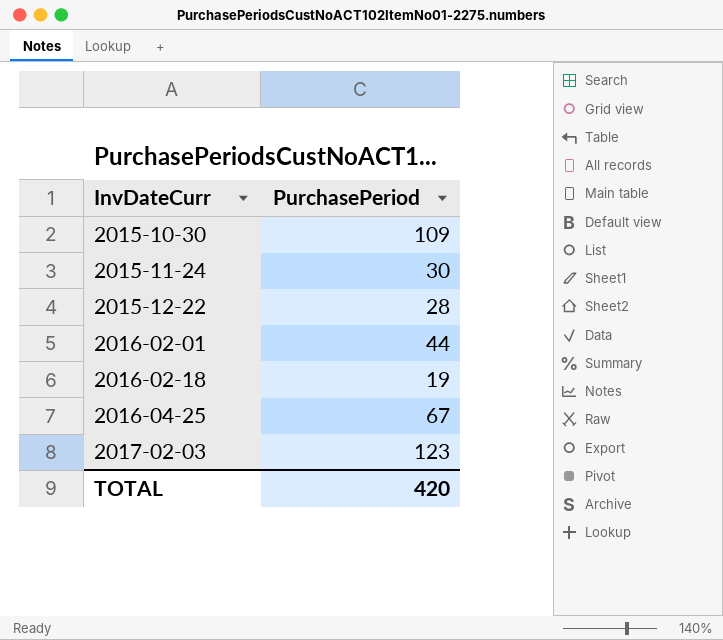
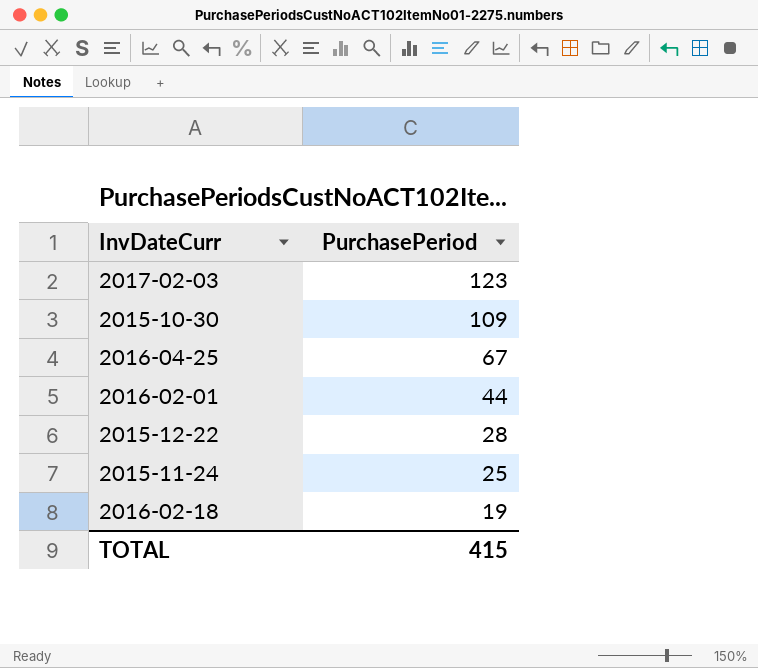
row order: InvDateCurr ascending -> PurchasePeriod descending
2015-11-24 | PurchasePeriod: 30 -> 25
TOTAL | PurchasePeriod: 420 -> 415

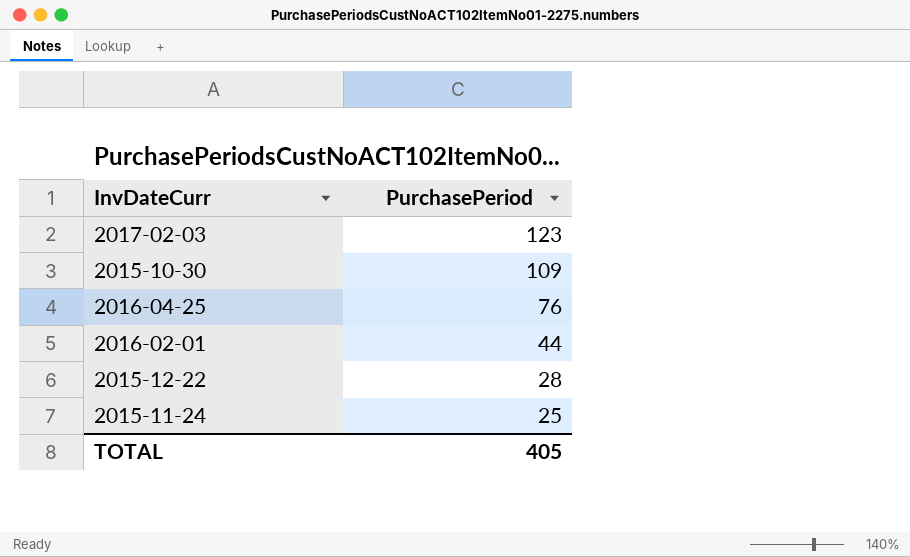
row 2016-02-18: 19 -> none
2016-04-25 | PurchasePeriod: 67 -> 76
TOTAL | PurchasePeriod: 415 -> 405

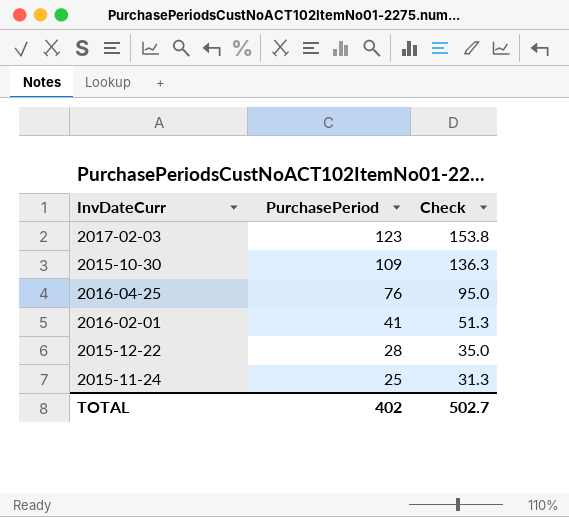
column Check | formula: none -> [PurchasePeriod] * 1.25
2016-02-01 | PurchasePeriod: 44 -> 41
TOTAL | PurchasePeriod: 405 -> 402

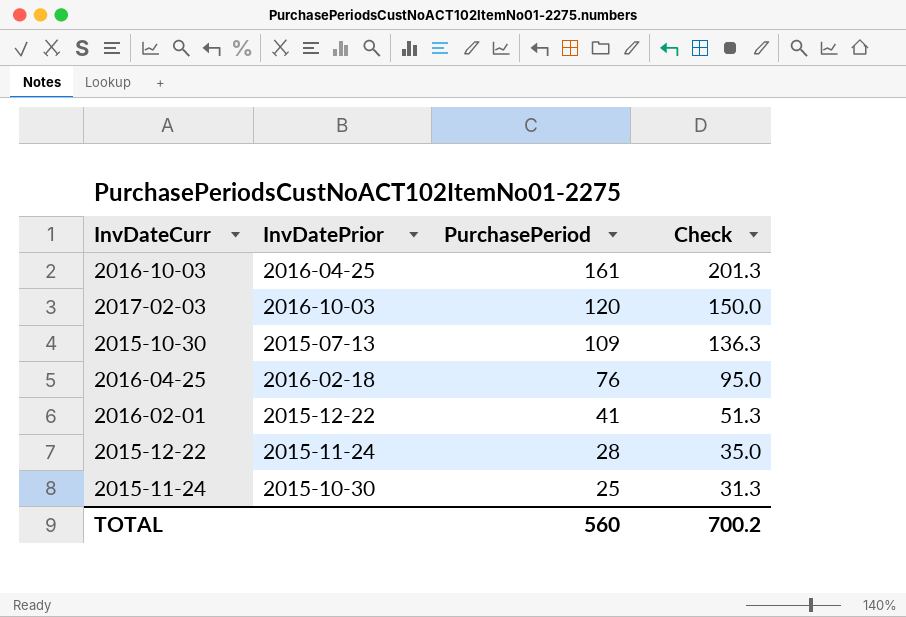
column InvDatePrior | position: none -> 2
row 2016-10-03: none -> 2016-04-25 | 161 | 201.3
2017-02-03 | PurchasePeriod: 123 -> 120
2017-02-03 | Check: 153.8 -> 150.0
TOTAL | PurchasePeriod: 402 -> 560
TOTAL | Check: 502.7 -> 700.2

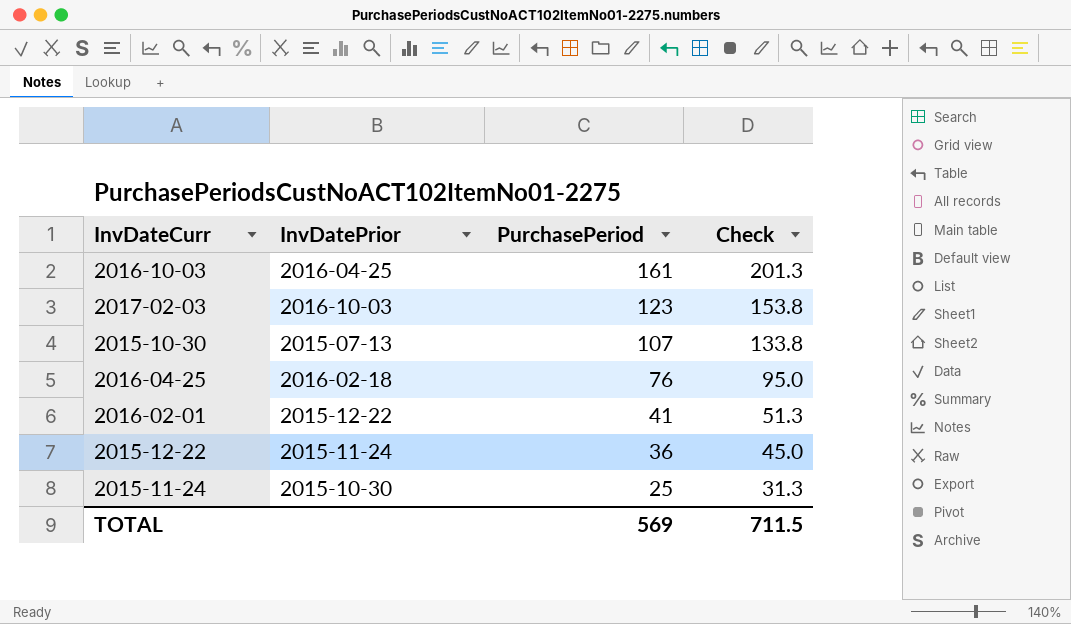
2017-02-03 | PurchasePeriod: 120 -> 123
2017-02-03 | Check: 150.0 -> 153.8
2015-10-30 | PurchasePeriod: 109 -> 107
2015-10-30 | Check: 136.3 -> 133.8
2015-12-22 | PurchasePeriod: 28 -> 36
2015-12-22 | Check: 35.0 -> 45.0
TOTAL | PurchasePeriod: 560 -> 569
TOTAL | Check: 700.2 -> 711.5

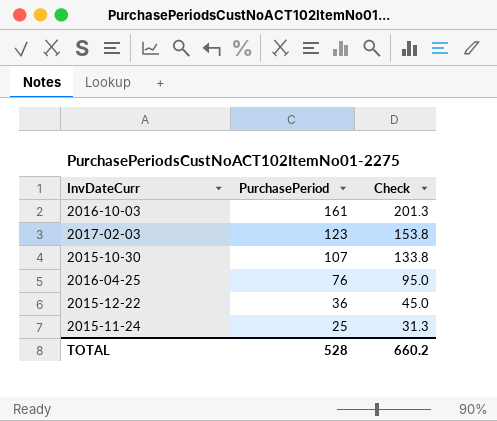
column InvDatePrior | position: 2 -> none
row 2016-02-01: 2015-12-22 | 41 | 51.3 -> none
TOTAL | PurchasePeriod: 569 -> 528
TOTAL | Check: 711.5 -> 660.2

